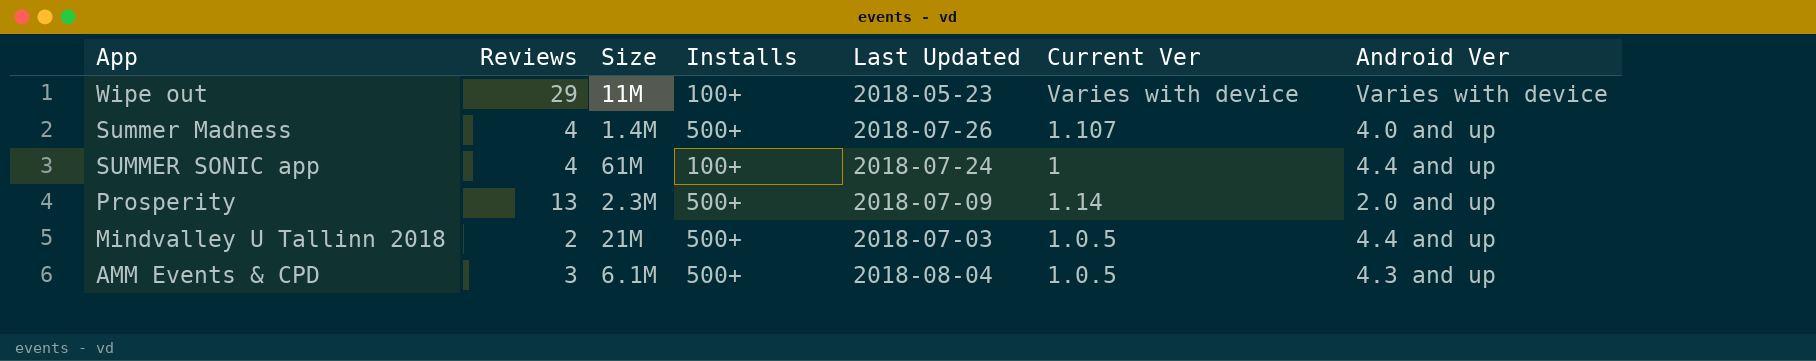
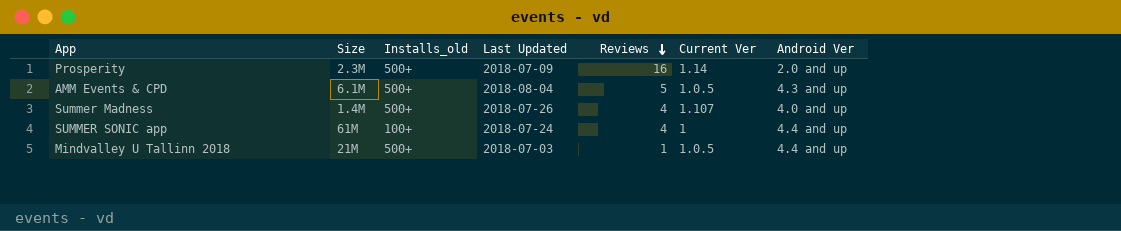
row order: none -> Reviews descending
column name: Installs -> Installs_old
column Reviews | position: 2 -> 5
row Wipe out: 29 | 11M | 100+ | 2018-05-23 | Varies with device | Varies with device -> none
Prosperity | Reviews: 13 -> 16
AMM Events & CPD | Reviews: 3 -> 5
Mindvalley U Tallinn 2018 | Reviews: 2 -> 1

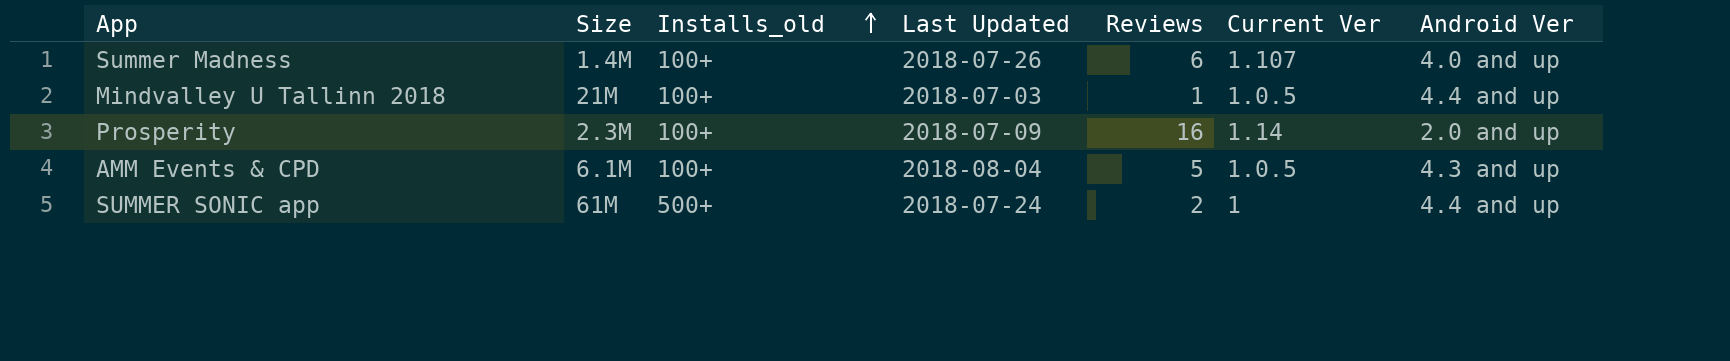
row order: Reviews descending -> Installs_old ascending
Summer Madness | Installs_old: 500+ -> 100+
Summer Madness | Reviews: 4 -> 6
Mindvalley U Tallinn 2018 | Installs_old: 500+ -> 100+
Prosperity | Installs_old: 500+ -> 100+
AMM Events & CPD | Installs_old: 500+ -> 100+
SUMMER SONIC app | Installs_old: 100+ -> 500+
SUMMER SONIC app | Reviews: 4 -> 2

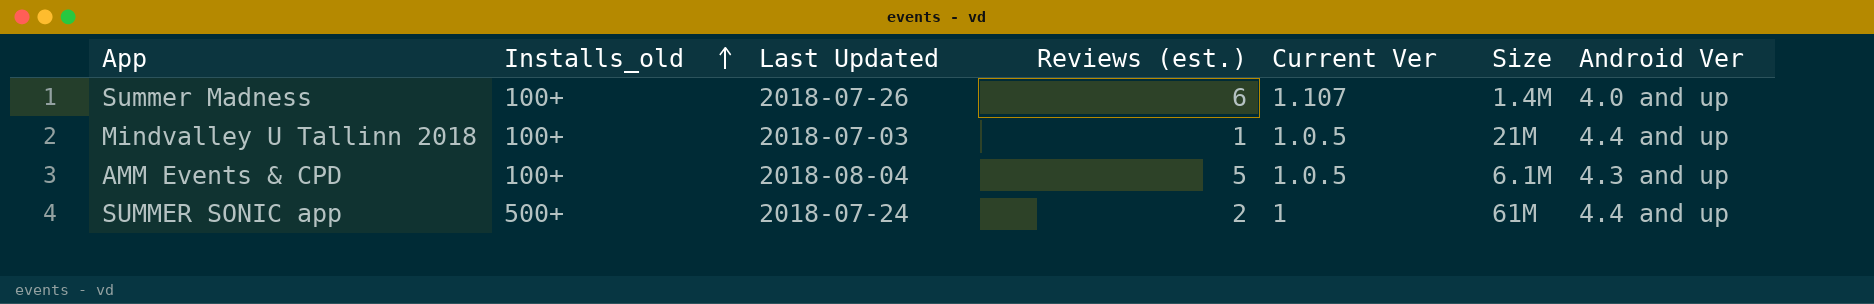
column name: Reviews -> Reviews (est.)
column Size | position: 2 -> 6
row Prosperity: 2.3M | 100+ | 2018-07-09 | 16 | 1.14 | 2.0 and up -> none

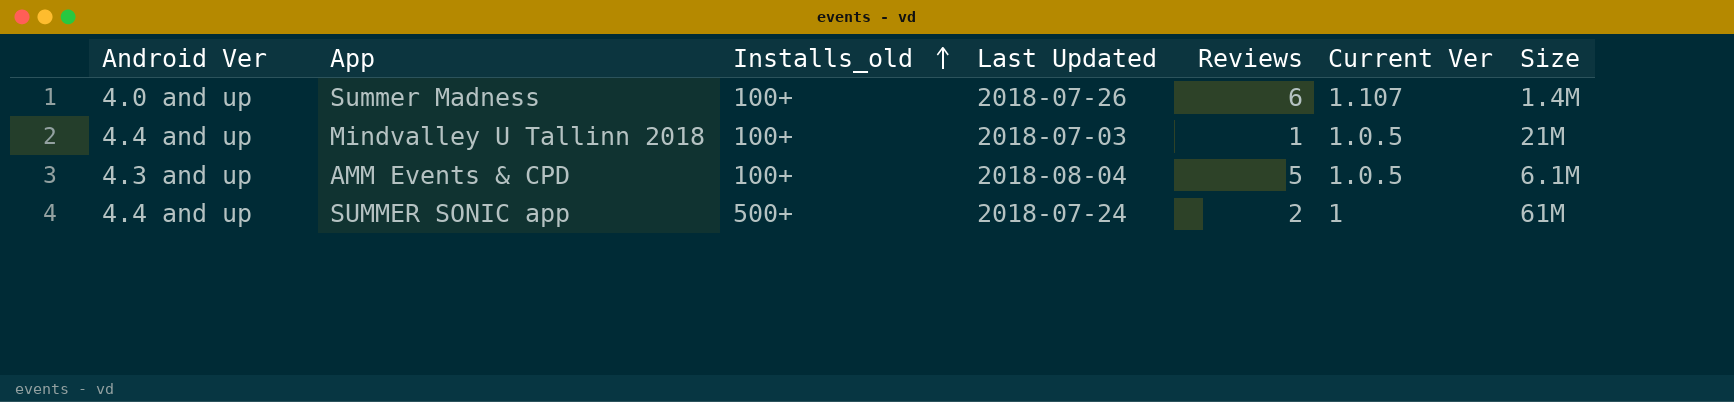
column Android Ver | position: 7 -> 1
column name: Reviews (est.) -> Reviews

